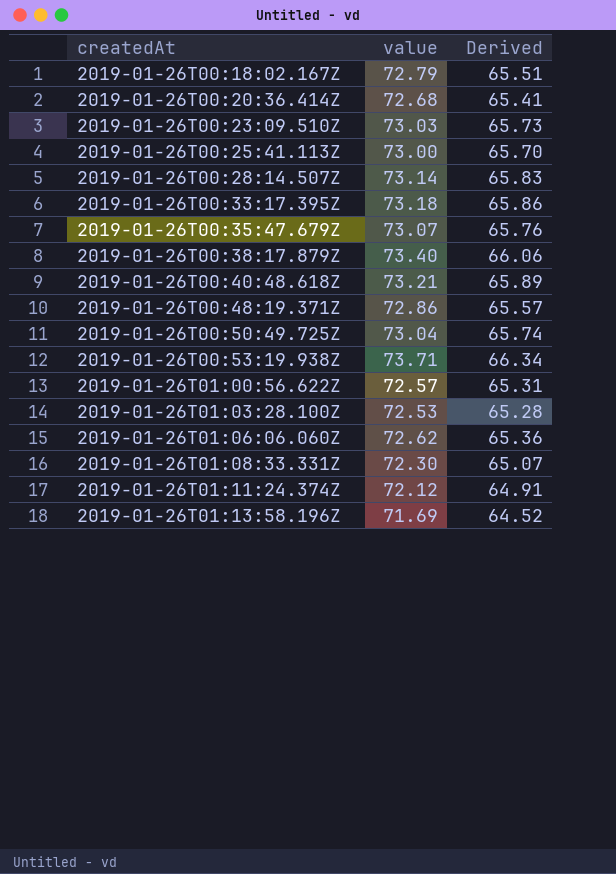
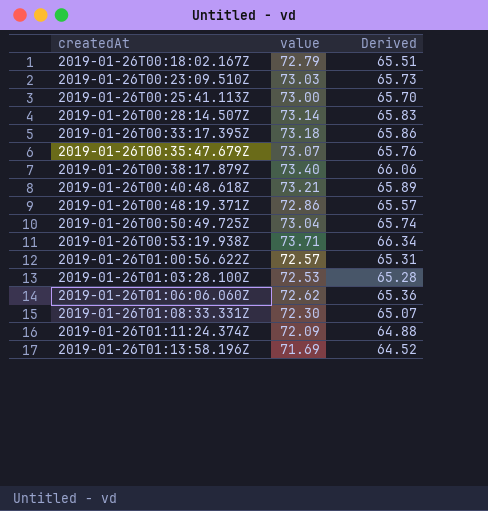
row 2019-01-26T00:20:36.414Z: 72.68 | 65.41 -> none
2019-01-26T01:11:24.374Z | value: 72.12 -> 72.09
2019-01-26T01:11:24.374Z | Derived: 64.91 -> 64.88

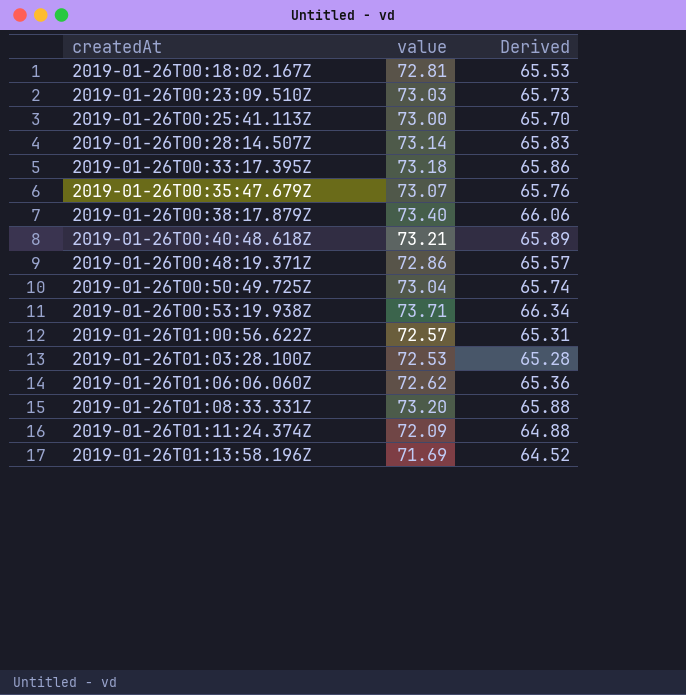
2019-01-26T00:18:02.167Z | value: 72.79 -> 72.81
2019-01-26T00:18:02.167Z | Derived: 65.51 -> 65.53
2019-01-26T01:08:33.331Z | value: 72.30 -> 73.20
2019-01-26T01:08:33.331Z | Derived: 65.07 -> 65.88

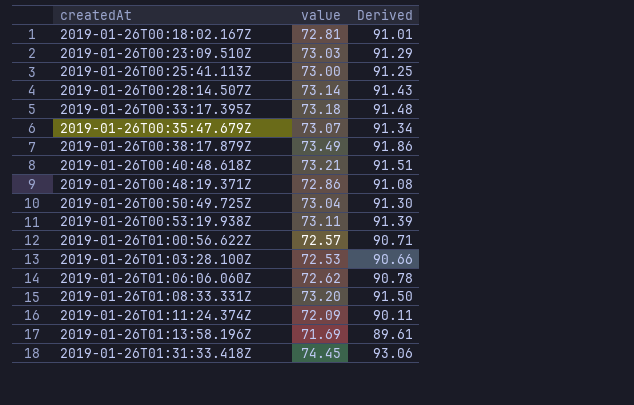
column Derived | formula: [value] * 0.9 -> [value] * 1.25
2019-01-26T00:38:17.879Z | value: 73.40 -> 73.49
2019-01-26T00:53:19.938Z | value: 73.71 -> 73.11
row 2019-01-26T01:31:33.418Z: none -> 74.45 | 93.06

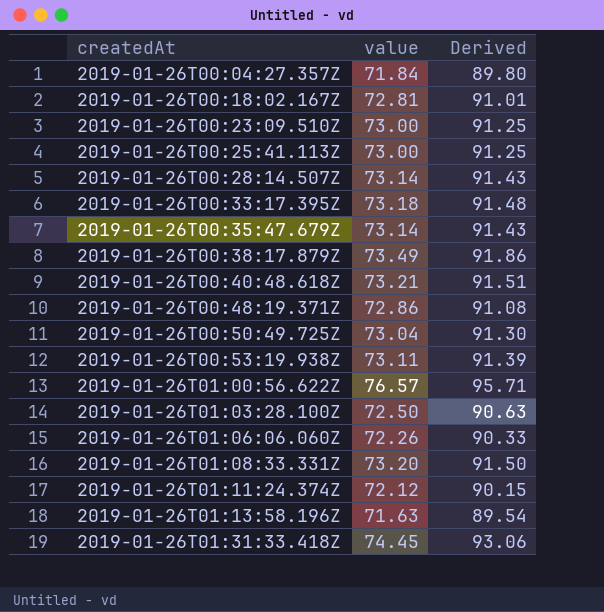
row 2019-01-26T00:04:27.357Z: none -> 71.84 | 89.80
2019-01-26T00:23:09.510Z | value: 73.03 -> 73.00
2019-01-26T00:23:09.510Z | Derived: 91.29 -> 91.25
2019-01-26T00:35:47.679Z | value: 73.07 -> 73.14
2019-01-26T00:35:47.679Z | Derived: 91.34 -> 91.43
2019-01-26T01:00:56.622Z | value: 72.57 -> 76.57
2019-01-26T01:00:56.622Z | Derived: 90.71 -> 95.71
2019-01-26T01:03:28.100Z | value: 72.53 -> 72.50
2019-01-26T01:03:28.100Z | Derived: 90.66 -> 90.63
2019-01-26T01:06:06.060Z | value: 72.62 -> 72.26
2019-01-26T01:06:06.060Z | Derived: 90.78 -> 90.33
2019-01-26T01:11:24.374Z | value: 72.09 -> 72.12
2019-01-26T01:11:24.374Z | Derived: 90.11 -> 90.15
2019-01-26T01:13:58.196Z | value: 71.69 -> 71.63
2019-01-26T01:13:58.196Z | Derived: 89.61 -> 89.54

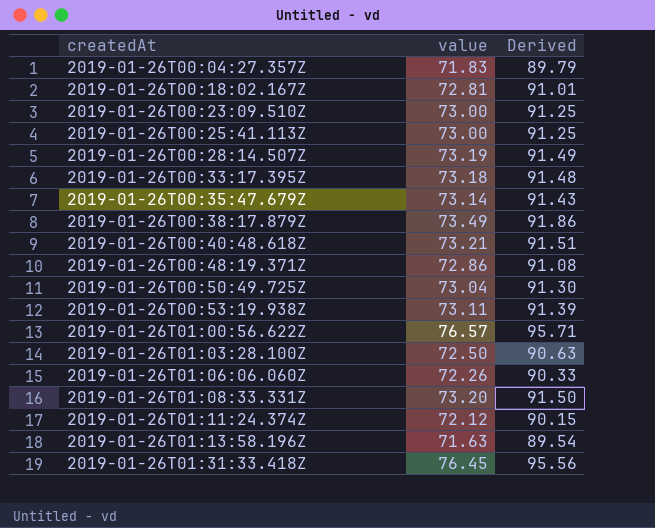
2019-01-26T00:04:27.357Z | value: 71.84 -> 71.83
2019-01-26T00:04:27.357Z | Derived: 89.80 -> 89.79
2019-01-26T00:28:14.507Z | value: 73.14 -> 73.19
2019-01-26T00:28:14.507Z | Derived: 91.43 -> 91.49
2019-01-26T01:31:33.418Z | value: 74.45 -> 76.45
2019-01-26T01:31:33.418Z | Derived: 93.06 -> 95.56

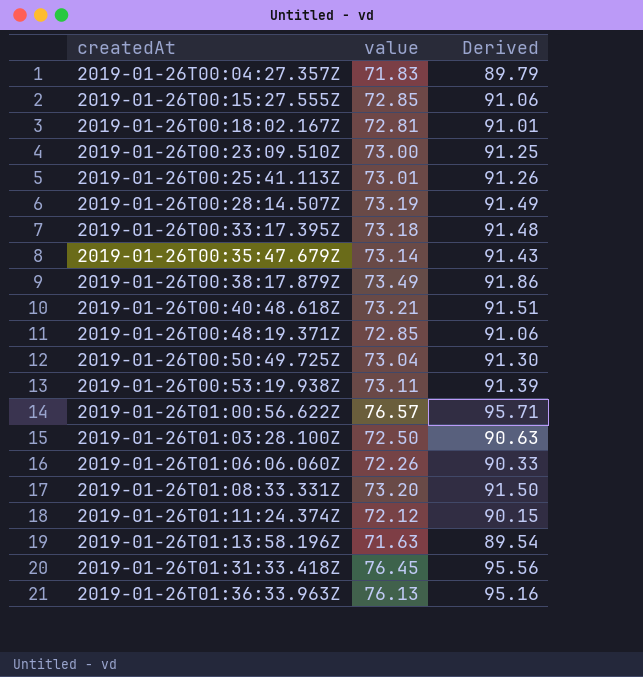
row 2019-01-26T00:15:27.555Z: none -> 72.85 | 91.06
2019-01-26T00:25:41.113Z | value: 73.00 -> 73.01
2019-01-26T00:25:41.113Z | Derived: 91.25 -> 91.26
2019-01-26T00:48:19.371Z | value: 72.86 -> 72.85
2019-01-26T00:48:19.371Z | Derived: 91.08 -> 91.06
row 2019-01-26T01:36:33.963Z: none -> 76.13 | 95.16

